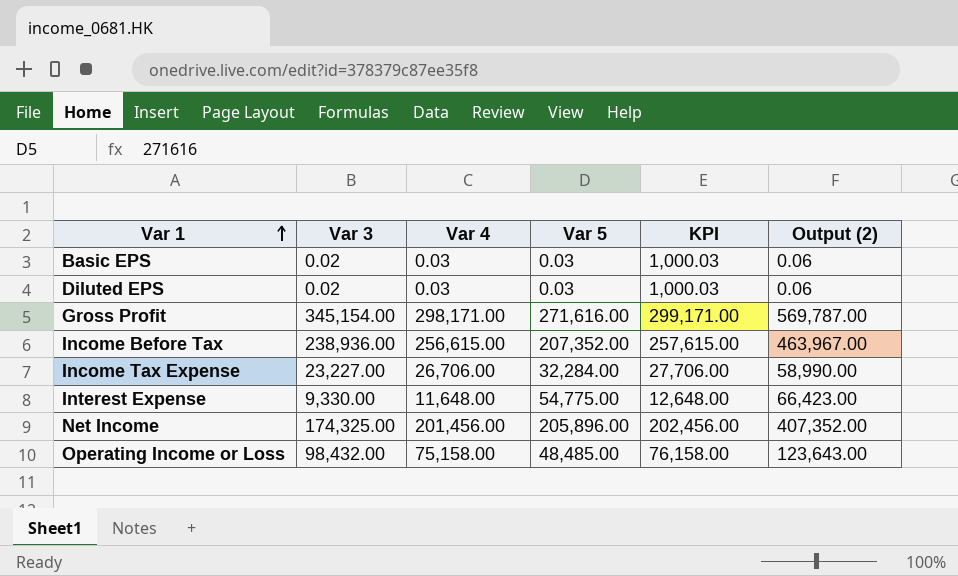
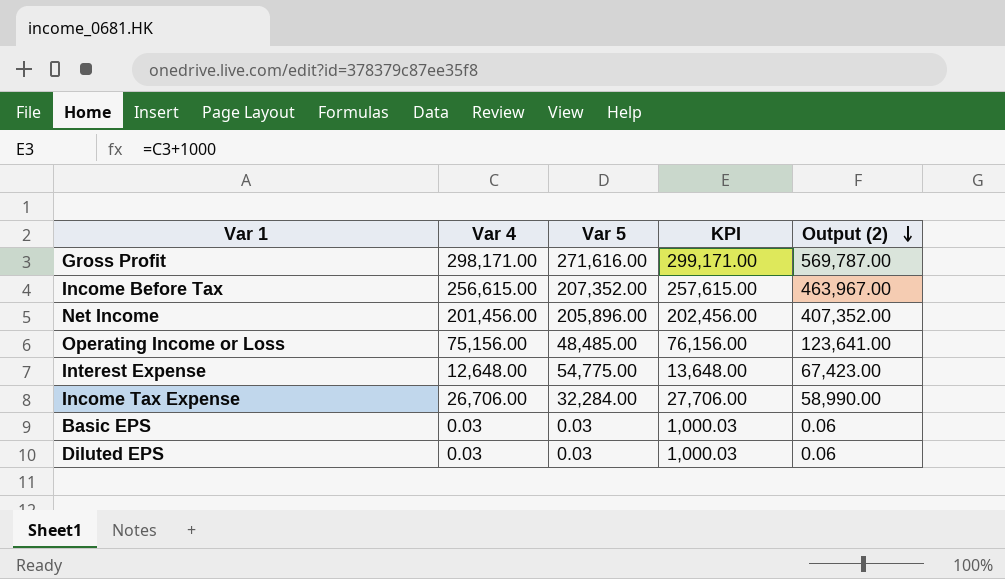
row order: Var 1 ascending -> Output (2) descending
column Var 3 | position: 2 -> none
Operating Income or Loss | Var 4: 75,158.00 -> 75,156.00
Operating Income or Loss | KPI: 76,158.00 -> 76,156.00
Operating Income or Loss | Output (2): 123,643.00 -> 123,641.00
Interest Expense | Var 4: 11,648.00 -> 12,648.00
Interest Expense | KPI: 12,648.00 -> 13,648.00
Interest Expense | Output (2): 66,423.00 -> 67,423.00

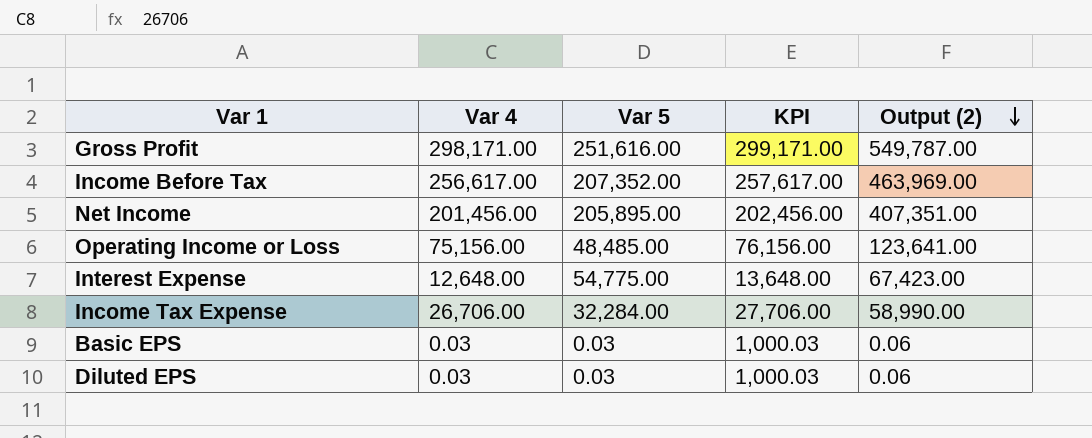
Gross Profit | Var 5: 271,616.00 -> 251,616.00
Gross Profit | Output (2): 569,787.00 -> 549,787.00
Income Before Tax | Var 4: 256,615.00 -> 256,617.00
Income Before Tax | KPI: 257,615.00 -> 257,617.00
Income Before Tax | Output (2): 463,967.00 -> 463,969.00
Net Income | Var 5: 205,896.00 -> 205,895.00
Net Income | Output (2): 407,352.00 -> 407,351.00

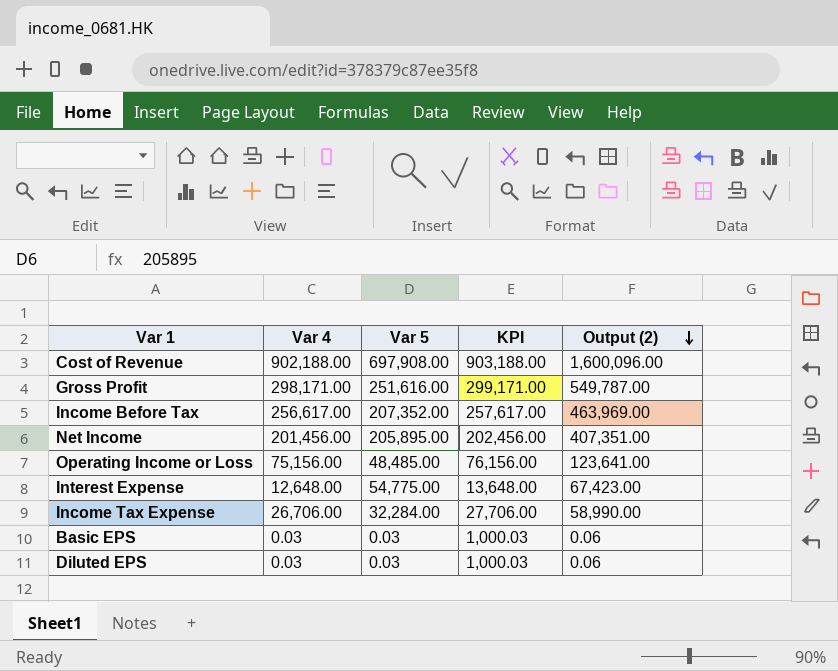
row Cost of Revenue: none -> 902,188.00 | 697,908.00 | 903,188.00 | 1,600,096.00

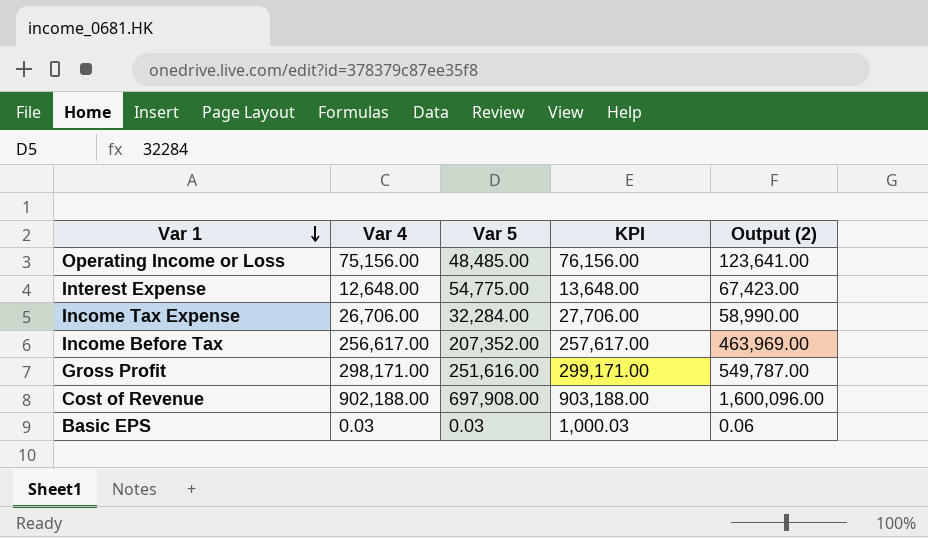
row order: Output (2) descending -> Var 1 descending
row Net Income: 201,456.00 | 205,895.00 | 202,456.00 | 407,351.00 -> none
row Diluted EPS: 0.03 | 0.03 | 1,000.03 | 0.06 -> none

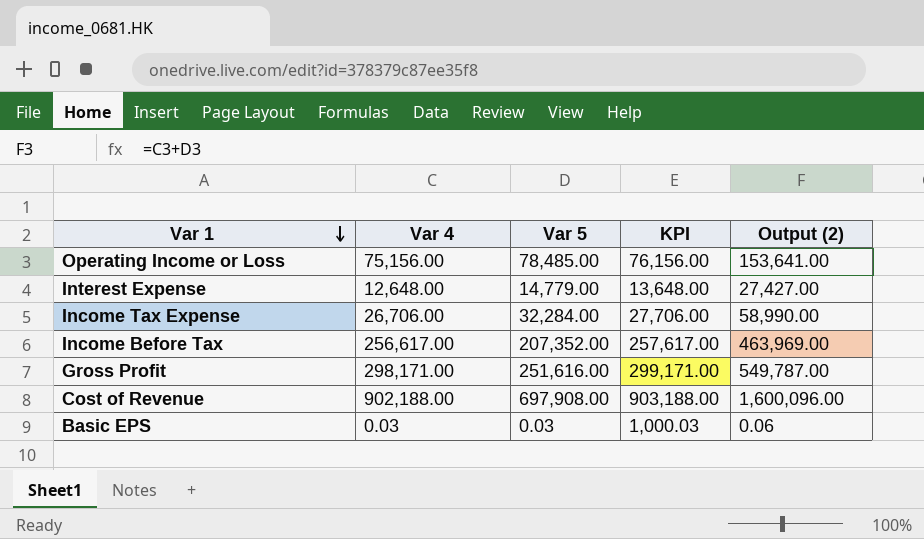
Operating Income or Loss | Var 5: 48,485.00 -> 78,485.00
Operating Income or Loss | Output (2): 123,641.00 -> 153,641.00
Interest Expense | Var 5: 54,775.00 -> 14,779.00
Interest Expense | Output (2): 67,423.00 -> 27,427.00

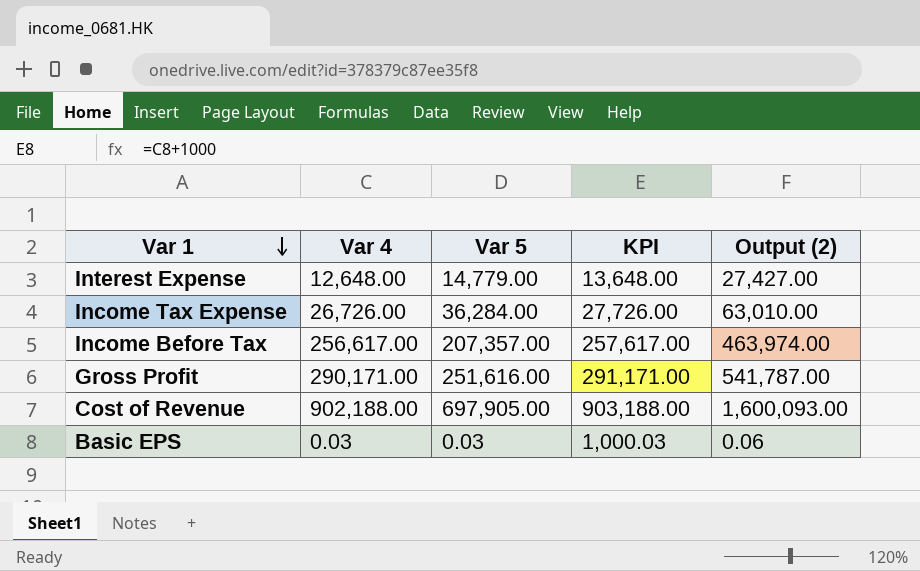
row Operating Income or Loss: 75,156.00 | 78,485.00 | 76,156.00 | 153,641.00 -> none
Income Tax Expense | Var 4: 26,706.00 -> 26,726.00
Income Tax Expense | Var 5: 32,284.00 -> 36,284.00
Income Tax Expense | KPI: 27,706.00 -> 27,726.00
Income Tax Expense | Output (2): 58,990.00 -> 63,010.00
Income Before Tax | Var 5: 207,352.00 -> 207,357.00
Income Before Tax | Output (2): 463,969.00 -> 463,974.00
Gross Profit | Var 4: 298,171.00 -> 290,171.00
Gross Profit | KPI: 299,171.00 -> 291,171.00
Gross Profit | Output (2): 549,787.00 -> 541,787.00
Cost of Revenue | Var 5: 697,908.00 -> 697,905.00
Cost of Revenue | Output (2): 1,600,096.00 -> 1,600,093.00

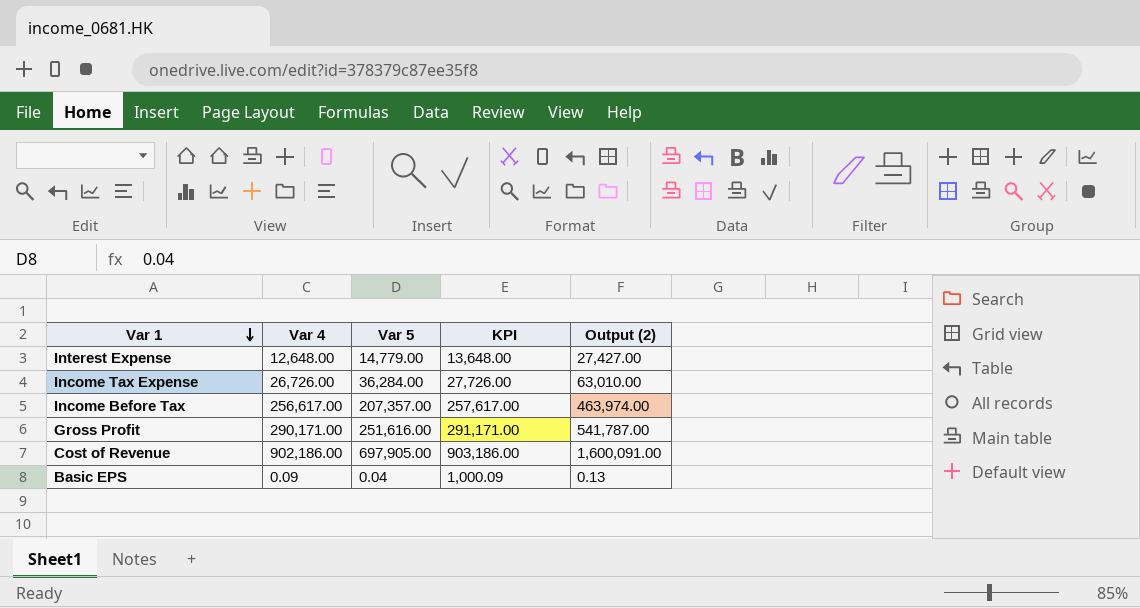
Cost of Revenue | Var 4: 902,188.00 -> 902,186.00
Cost of Revenue | KPI: 903,188.00 -> 903,186.00
Cost of Revenue | Output (2): 1,600,093.00 -> 1,600,091.00
Basic EPS | Var 4: 0.03 -> 0.09
Basic EPS | Var 5: 0.03 -> 0.04
Basic EPS | KPI: 1,000.03 -> 1,000.09
Basic EPS | Output (2): 0.06 -> 0.13

